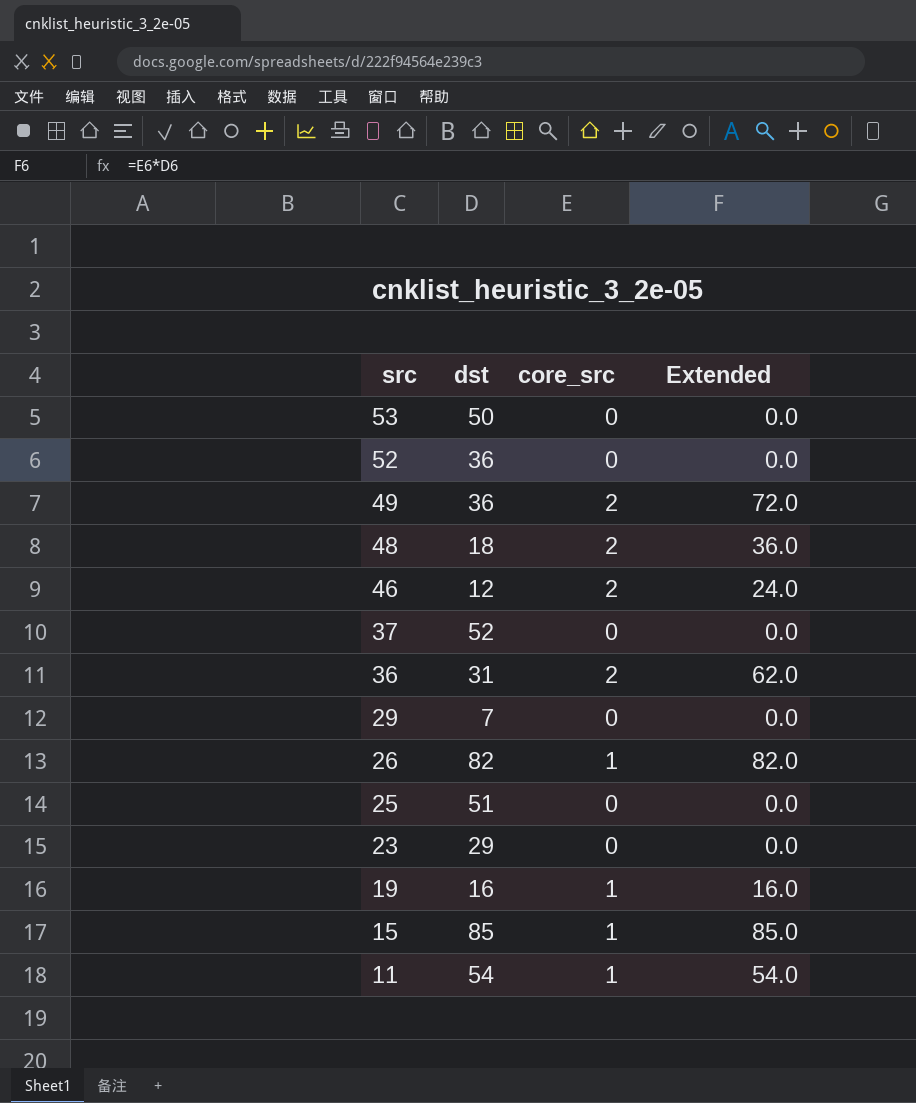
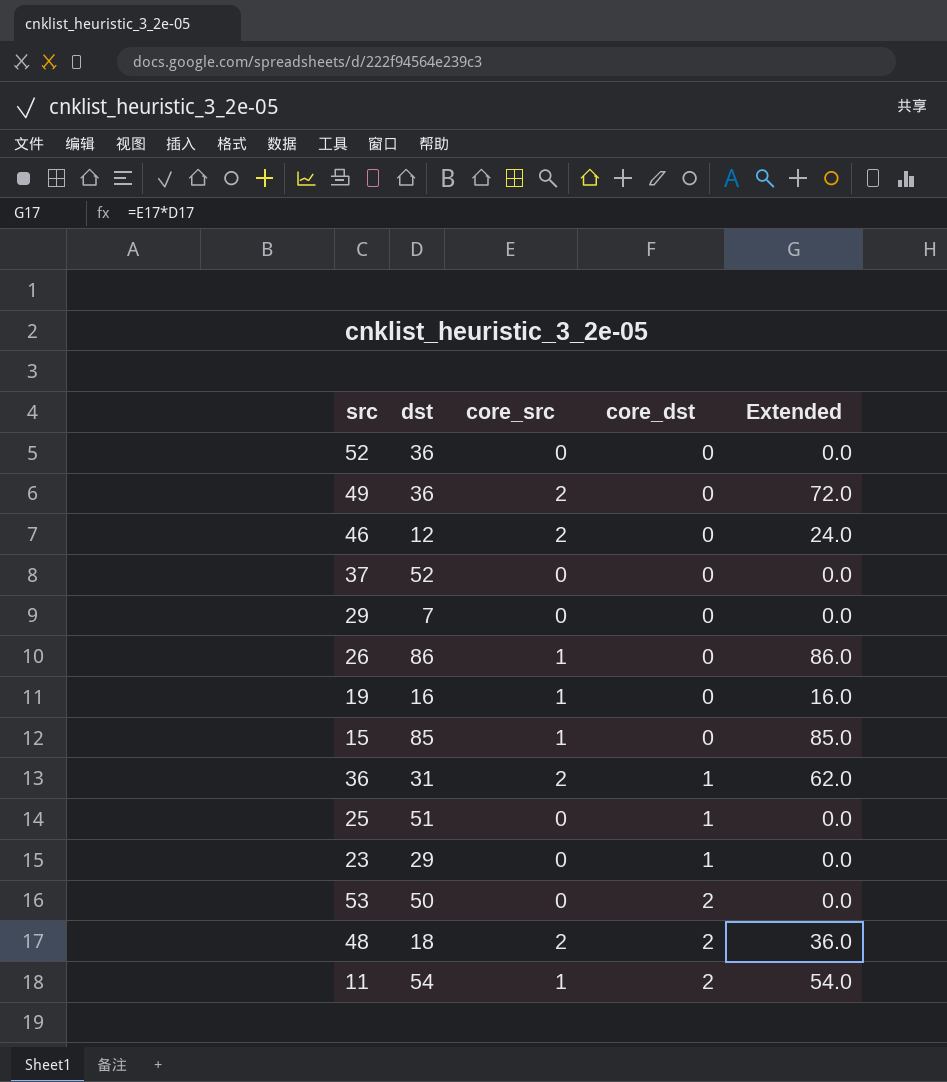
row order: src descending -> core_dst ascending
column core_dst | position: none -> 4
26 | dst: 82 -> 86
26 | Extended: 82.0 -> 86.0

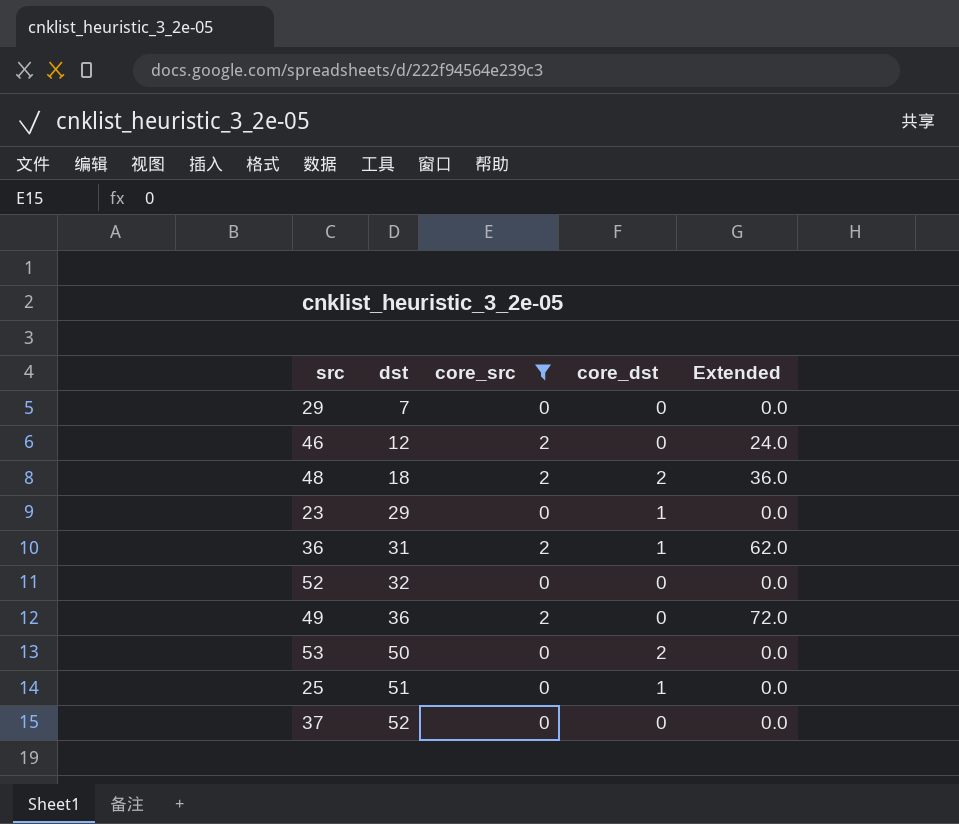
filter: none -> core_src != 1
row order: core_dst ascending -> dst ascending
52 | dst: 36 -> 32

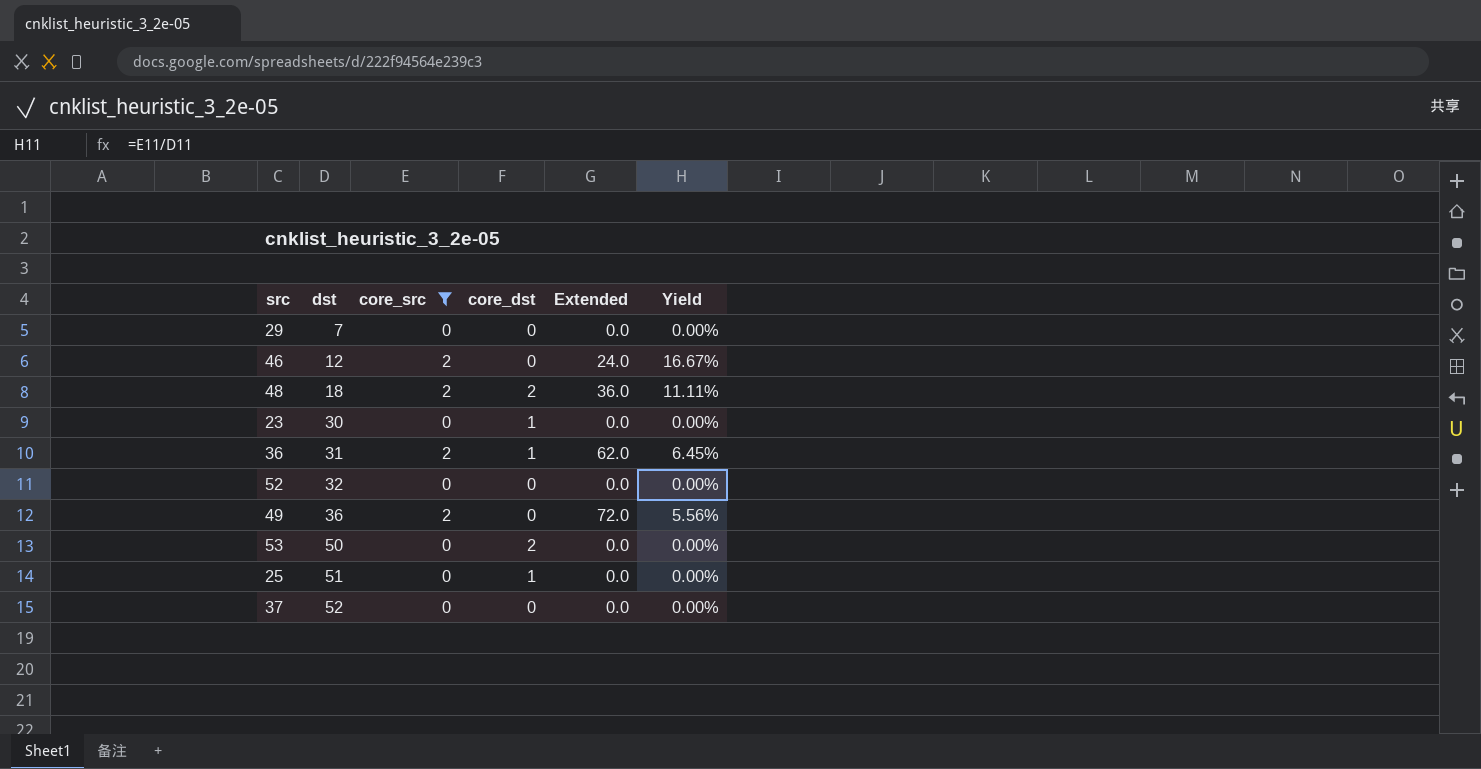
column Yield | formula: none -> [core_src] / [dst]
23 | dst: 29 -> 30

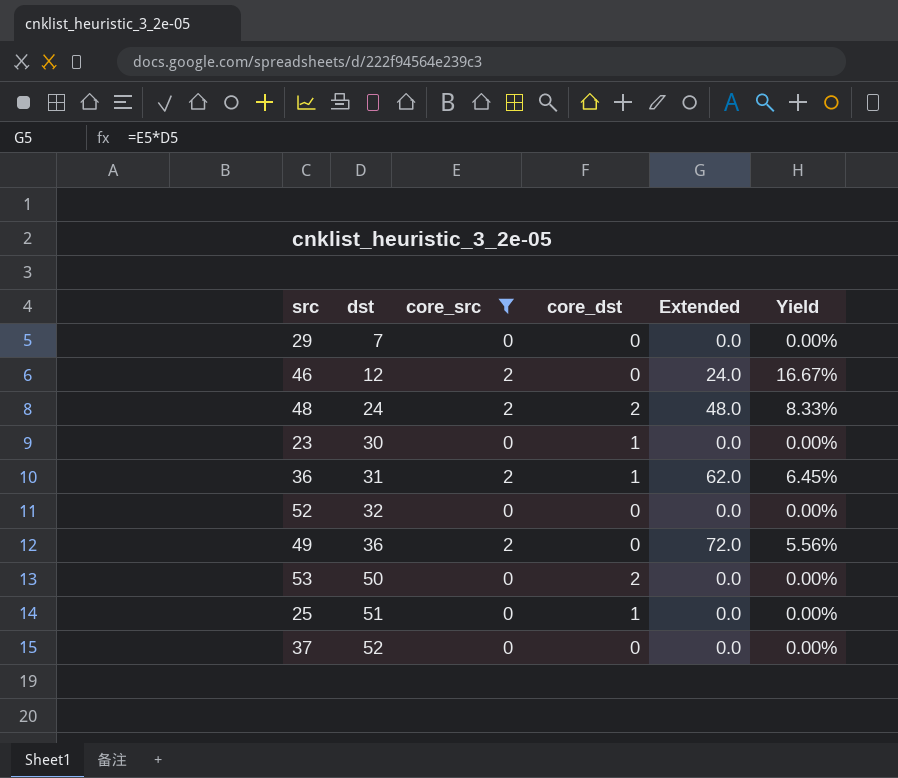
48 | dst: 18 -> 24
48 | Extended: 36.0 -> 48.0
48 | Yield: 11.11% -> 8.33%

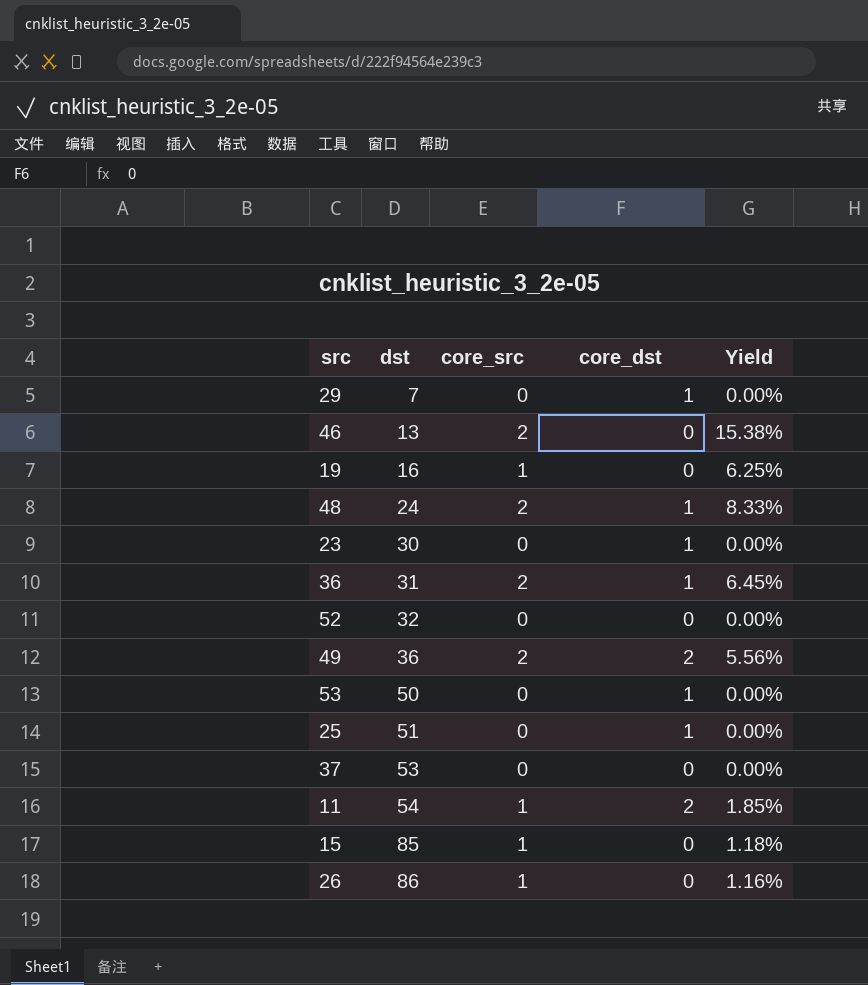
filter: core_src != 1 -> none
column Extended | formula: [dst] * [core_src] -> none
29 | core_dst: 0 -> 1
46 | dst: 12 -> 13
46 | Yield: 16.67% -> 15.38%
48 | core_dst: 2 -> 1
49 | core_dst: 0 -> 2
53 | core_dst: 2 -> 1
37 | dst: 52 -> 53

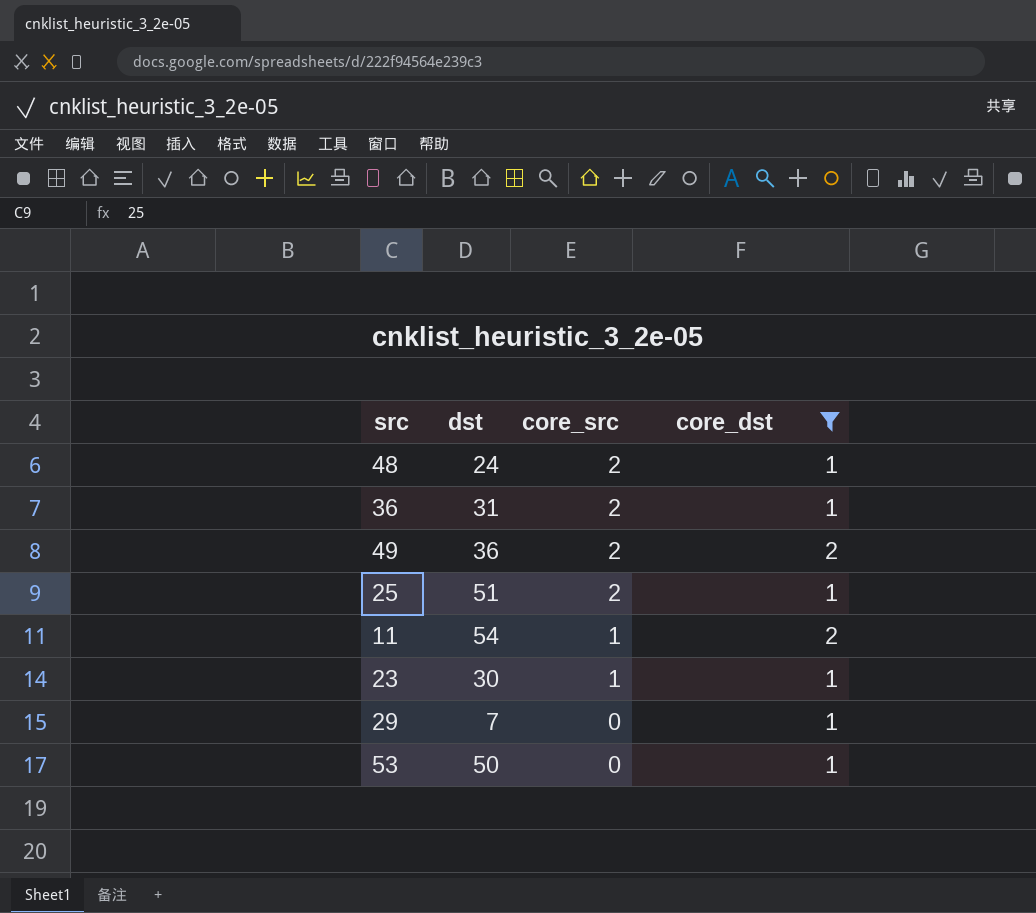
filter: none -> core_dst != 0
row order: dst ascending -> core_src descending
column Yield | formula: [core_src] / [dst] -> none
25 | core_src: 0 -> 2
23 | core_src: 0 -> 1

